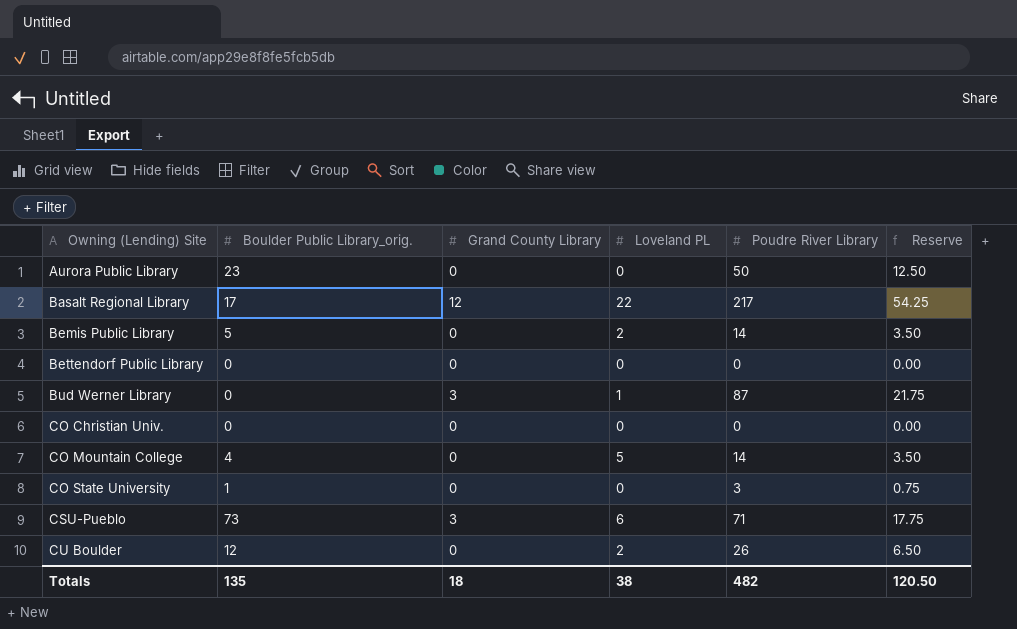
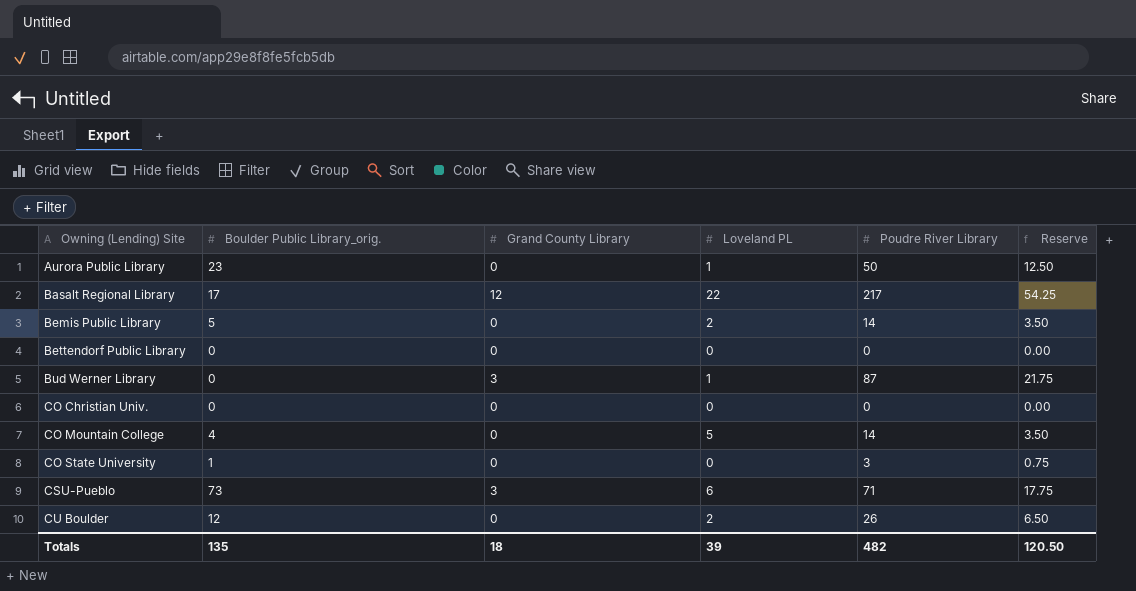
Aurora Public Library | Loveland PL: 0 -> 1
Totals | Loveland PL: 38 -> 39

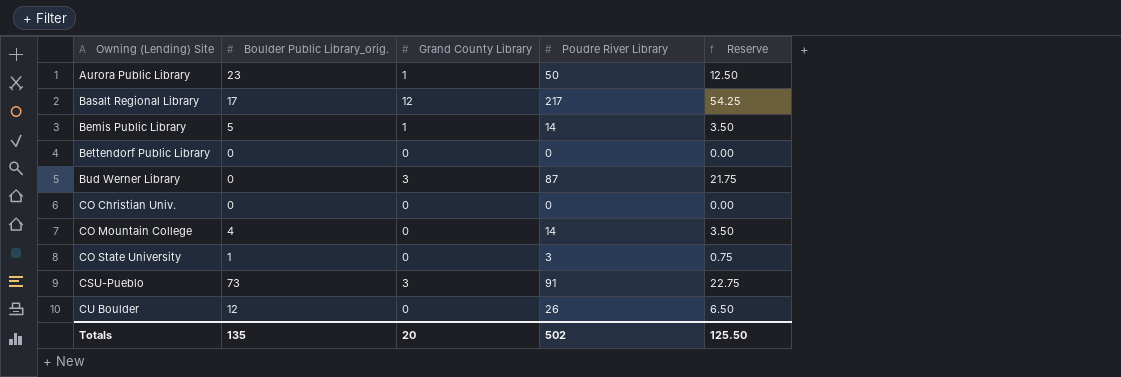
column Loveland PL | position: 4 -> none
Aurora Public Library | Grand County Library: 0 -> 1
Bemis Public Library | Grand County Library: 0 -> 1
CSU-Pueblo | Poudre River Library: 71 -> 91
CSU-Pueblo | Reserve: 17.75 -> 22.75
Totals | Grand County Library: 18 -> 20
Totals | Poudre River Library: 482 -> 502
Totals | Reserve: 120.50 -> 125.50

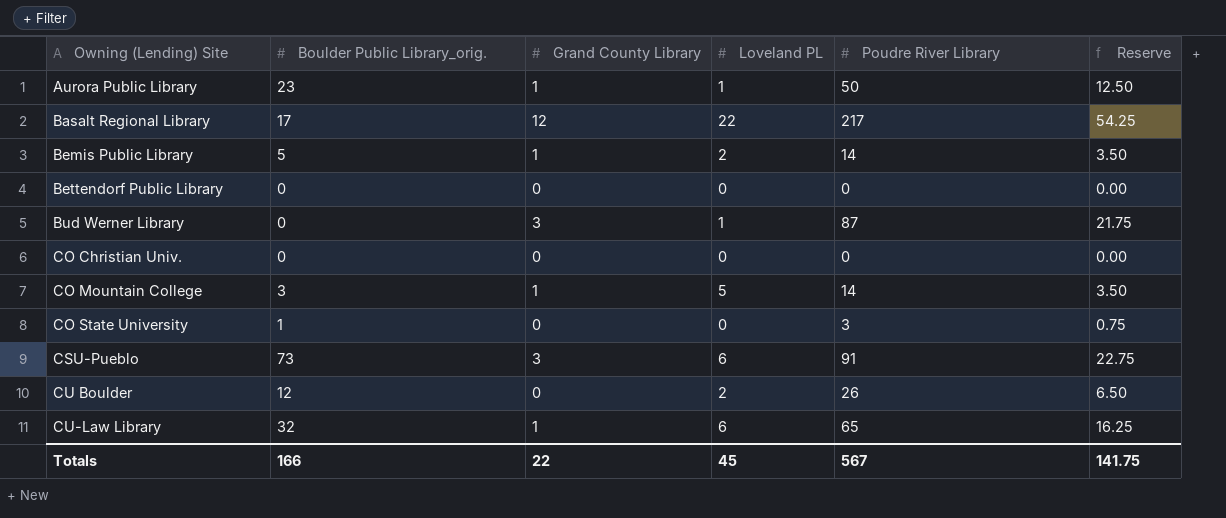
column Loveland PL | position: none -> 4
CO Mountain College | Boulder Public Library_orig.: 4 -> 3
CO Mountain College | Grand County Library: 0 -> 1
row CU-Law Library: none -> 32 | 1 | 6 | 65 | 16.25
Totals | Boulder Public Library_orig.: 135 -> 166
Totals | Grand County Library: 20 -> 22
Totals | Poudre River Library: 502 -> 567
Totals | Reserve: 125.50 -> 141.75

